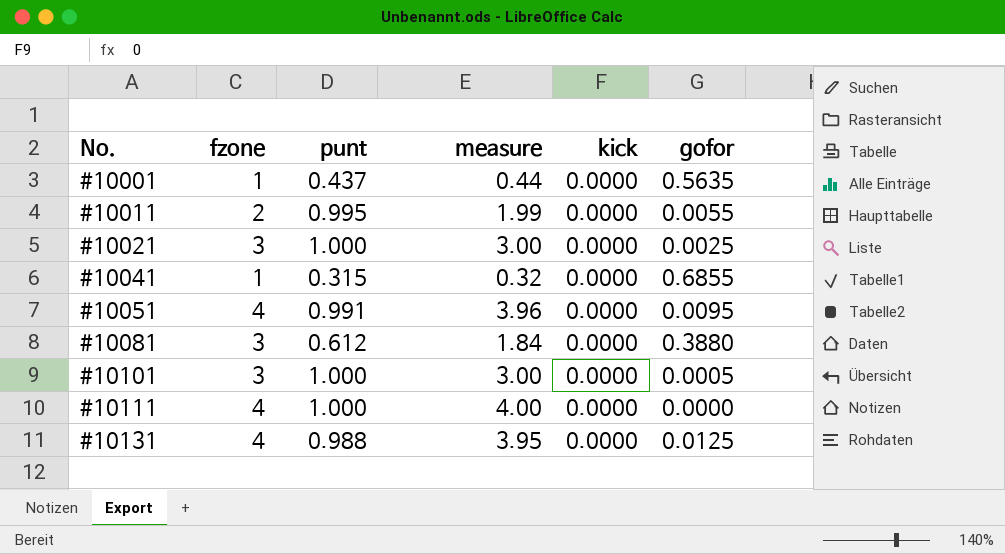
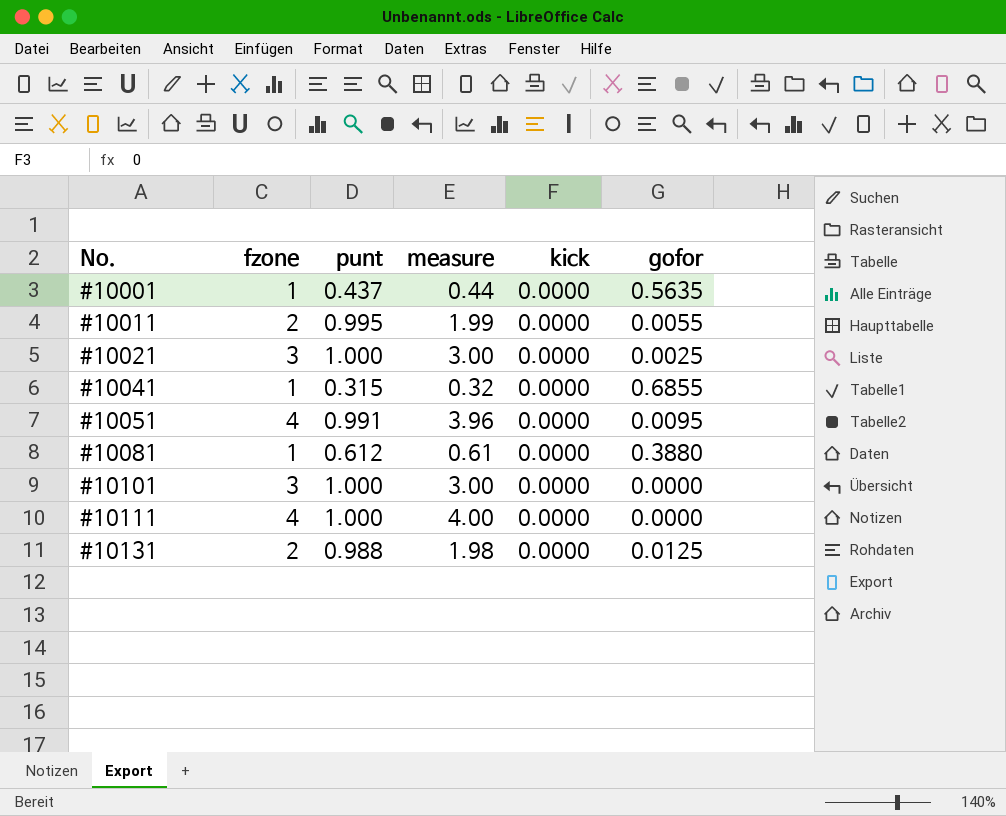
#10081 | fzone: 3 -> 1
#10081 | measure: 1.84 -> 0.61
#10101 | gofor: 0.0005 -> 0.0000
#10131 | fzone: 4 -> 2
#10131 | measure: 3.95 -> 1.98

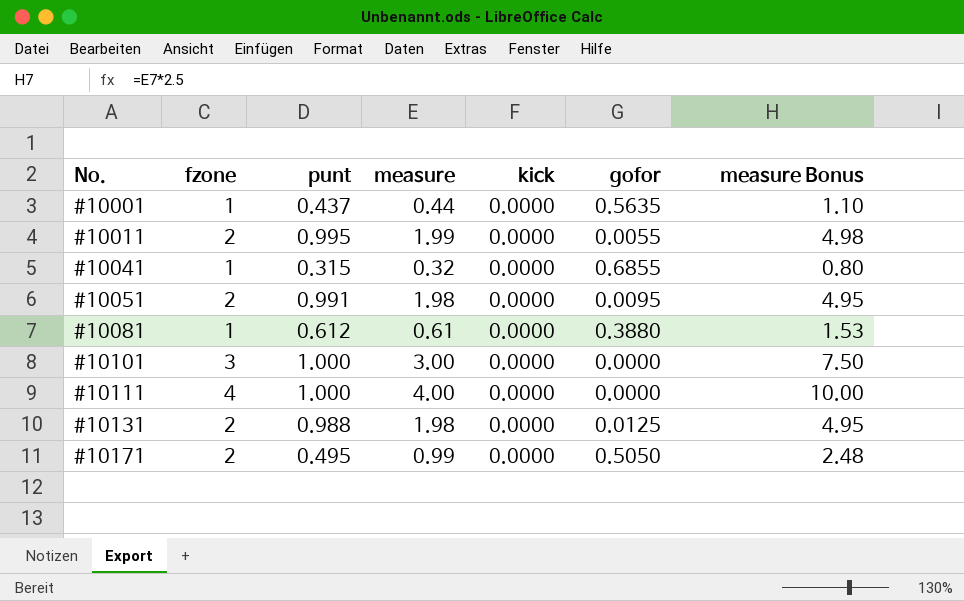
column measure Bonus | formula: none -> [measure] * 2.5
row #10021: 3 | 1.000 | 3.00 | 0.0000 | 0.0025 -> none
#10051 | fzone: 4 -> 2
#10051 | measure: 3.96 -> 1.98
row #10171: none -> 2 | 0.495 | 0.99 | 0.0000 | 0.5050 | 2.48

